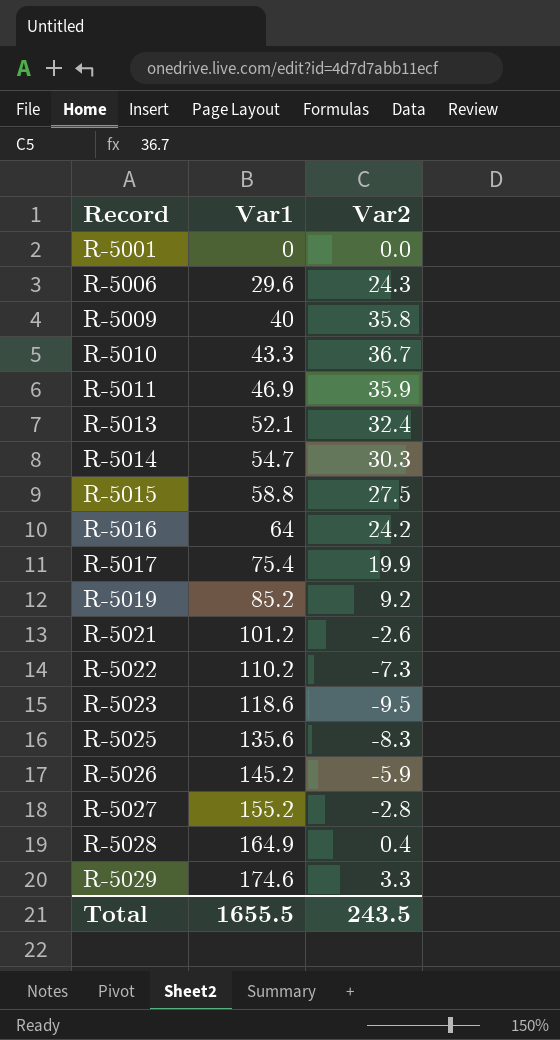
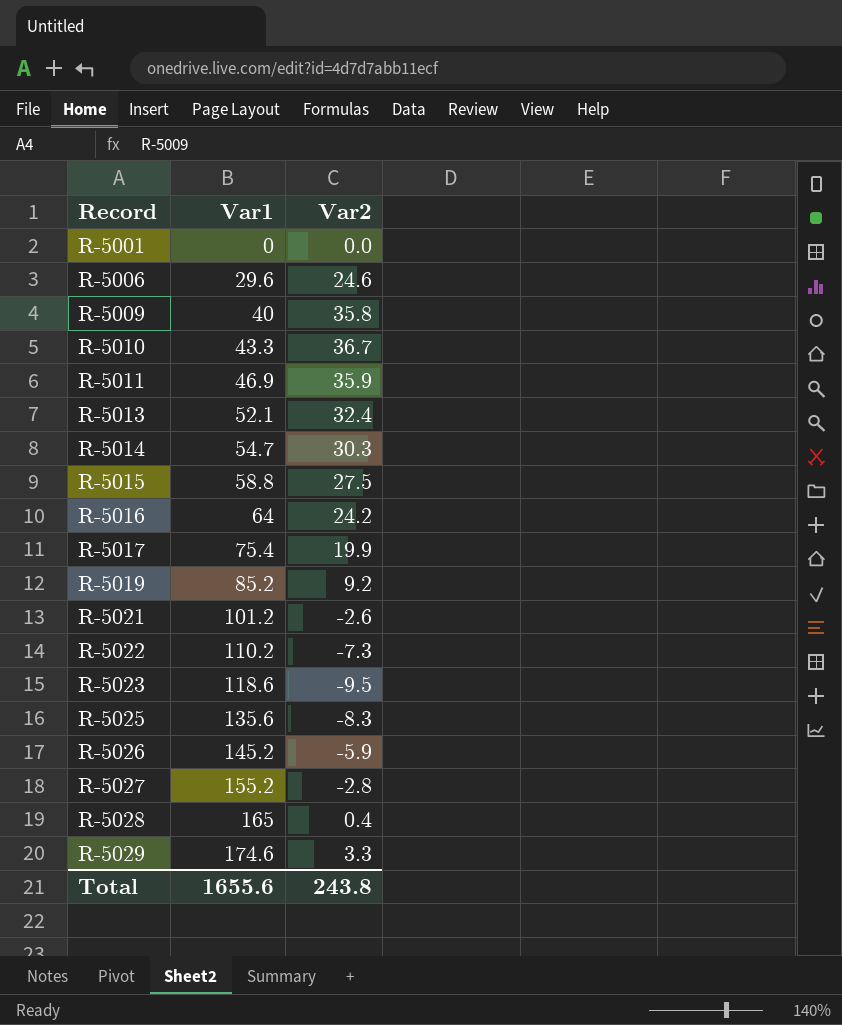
R-5006 | Var2: 24.3 -> 24.6
R-5028 | Var1: 164.9 -> 165
Total | Var1: 1655.5 -> 1655.6
Total | Var2: 243.5 -> 243.8

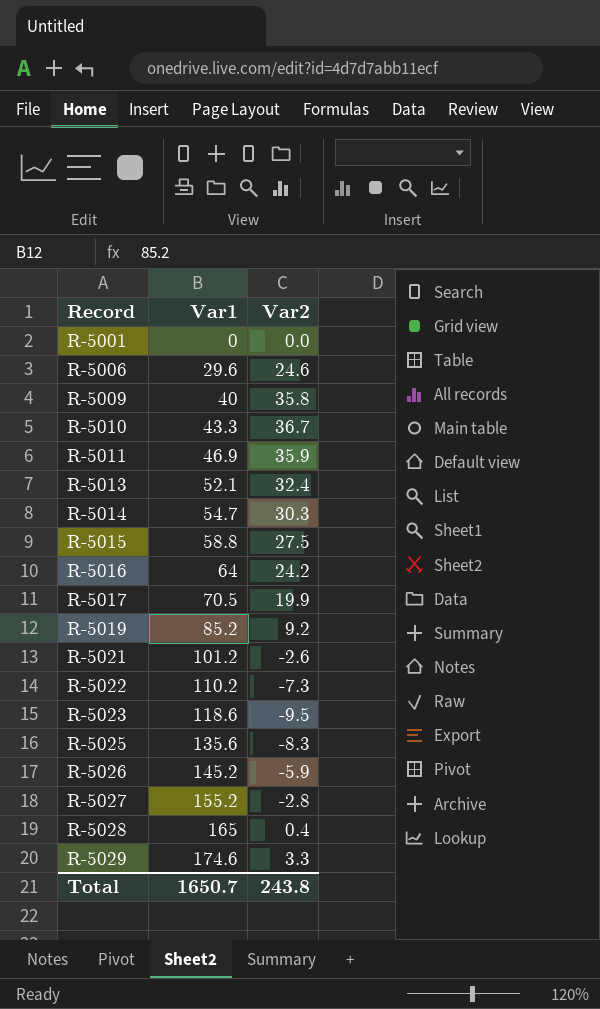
R-5017 | Var1: 75.4 -> 70.5
Total | Var1: 1655.6 -> 1650.7

